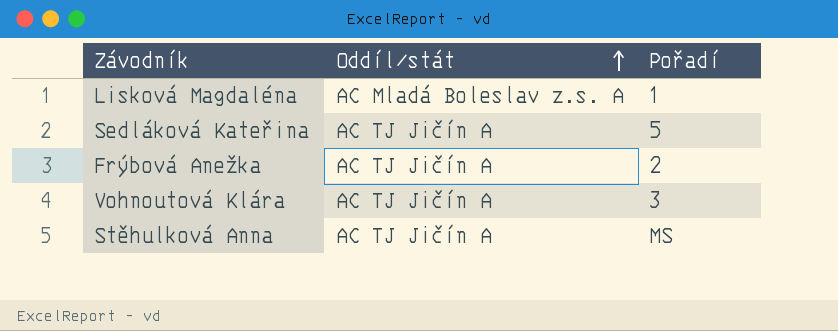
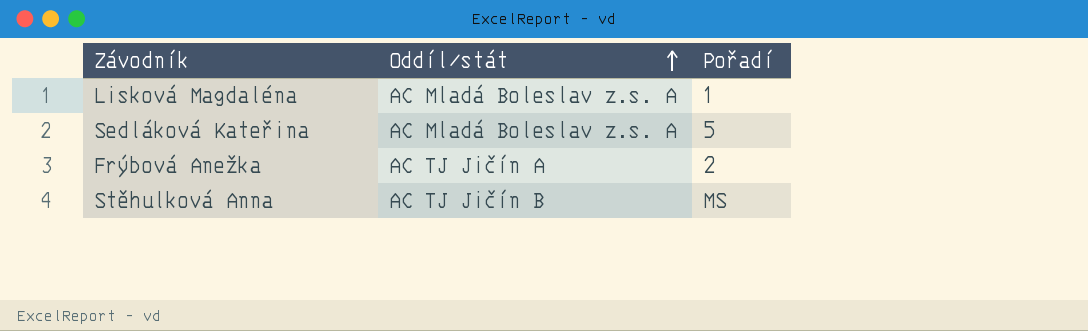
row Vohnoutová Klára: AC TJ Jičín A | 3 -> none
Sedláková Kateřina | Oddíl/stát: AC TJ Jičín A -> AC Mladá Boleslav z.s. A
Stěhulková Anna | Oddíl/stát: AC TJ Jičín A -> AC TJ Jičín B

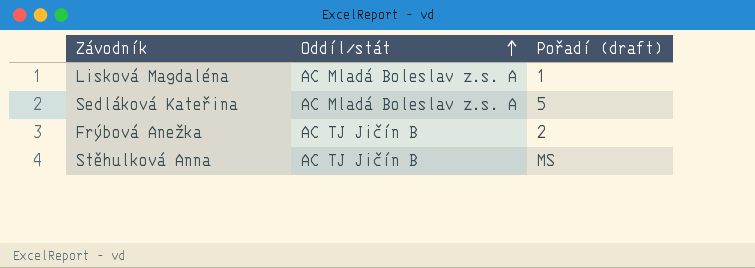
column name: Pořadí -> Pořadí (draft)
Frýbová Anežka | Oddíl/stát: AC TJ Jičín A -> AC TJ Jičín B

